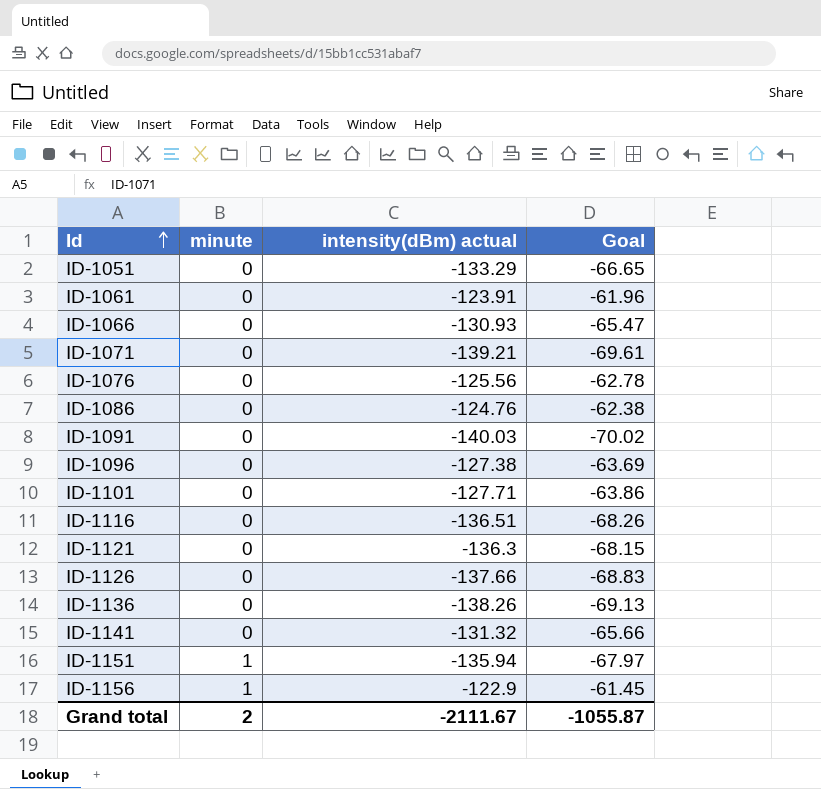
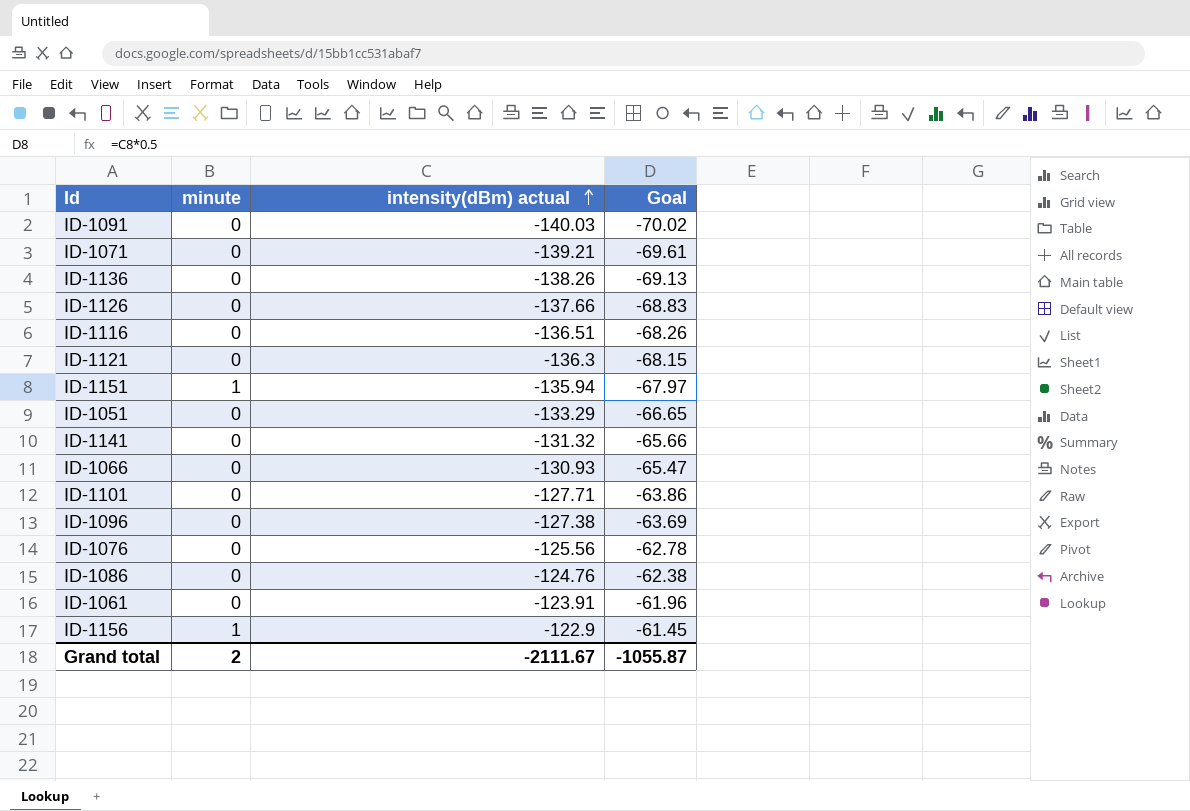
row order: Id ascending -> intensity(dBm) actual ascending

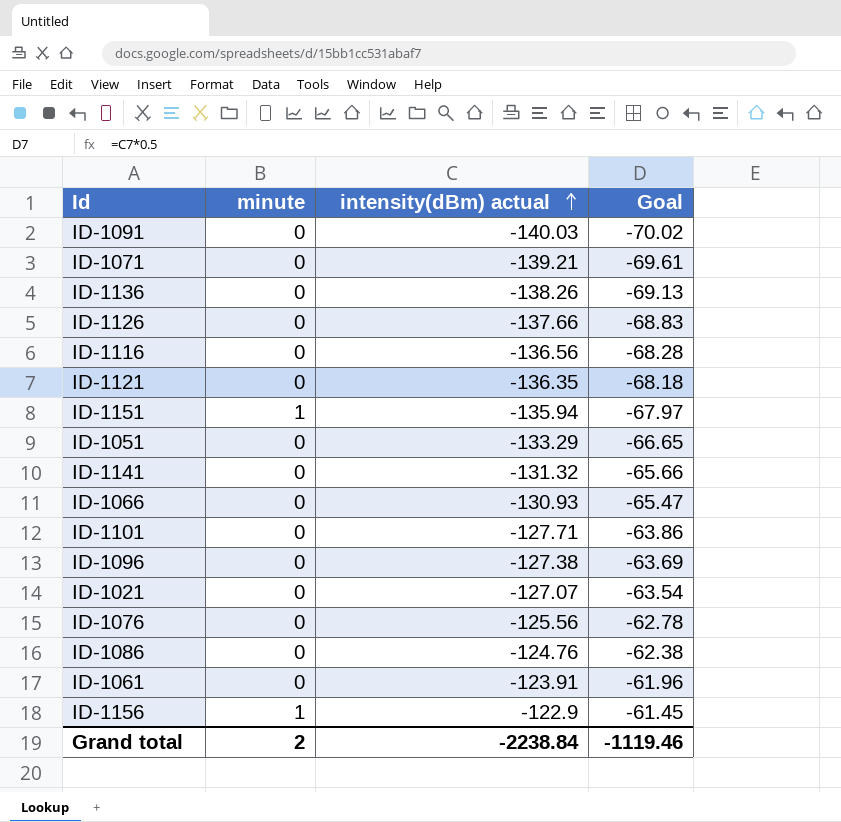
ID-1116 | intensity(dBm) actual: -136.51 -> -136.56
ID-1116 | Goal: -68.26 -> -68.28
ID-1121 | intensity(dBm) actual: -136.3 -> -136.35
ID-1121 | Goal: -68.15 -> -68.18
row ID-1021: none -> 0 | -127.07 | -63.54
Grand total | intensity(dBm) actual: -2111.67 -> -2238.84
Grand total | Goal: -1055.87 -> -1119.46

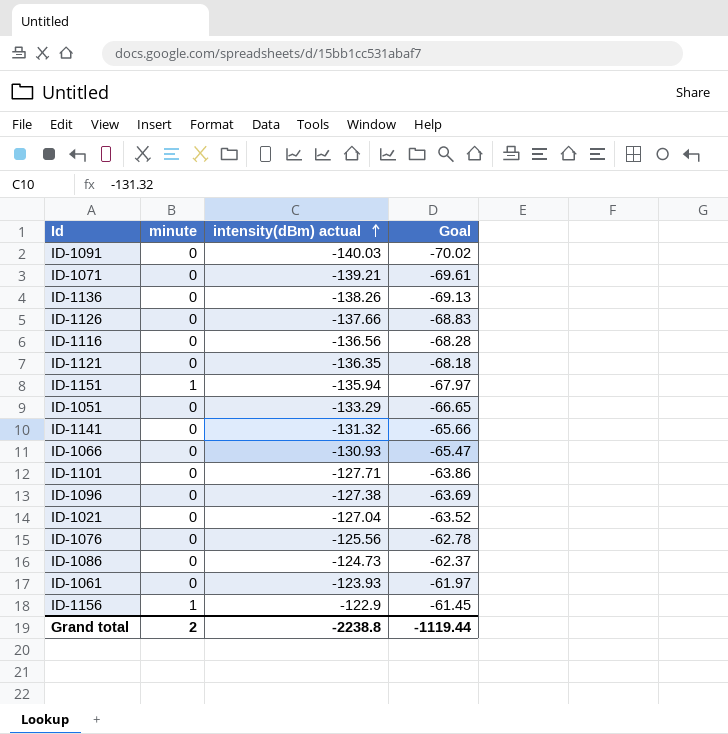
ID-1021 | intensity(dBm) actual: -127.07 -> -127.04
ID-1021 | Goal: -63.54 -> -63.52
ID-1086 | intensity(dBm) actual: -124.76 -> -124.73
ID-1086 | Goal: -62.38 -> -62.37
ID-1061 | intensity(dBm) actual: -123.91 -> -123.93
ID-1061 | Goal: -61.96 -> -61.97
Grand total | intensity(dBm) actual: -2238.84 -> -2238.8
Grand total | Goal: -1119.46 -> -1119.44

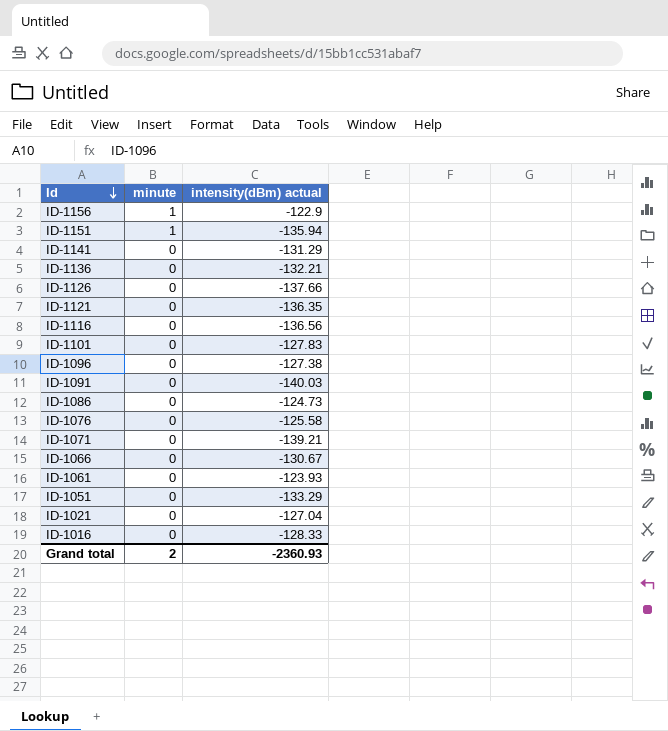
row order: intensity(dBm) actual ascending -> Id descending
column Goal | formula: [intensity(dBm) actual] * 0.5 -> none
ID-1141 | intensity(dBm) actual: -131.32 -> -131.29
ID-1136 | intensity(dBm) actual: -138.26 -> -132.21
ID-1101 | intensity(dBm) actual: -127.71 -> -127.83
ID-1076 | intensity(dBm) actual: -125.56 -> -125.58
ID-1066 | intensity(dBm) actual: -130.93 -> -130.67
row ID-1016: none -> 0 | -128.33
Grand total | intensity(dBm) actual: -2238.8 -> -2360.93

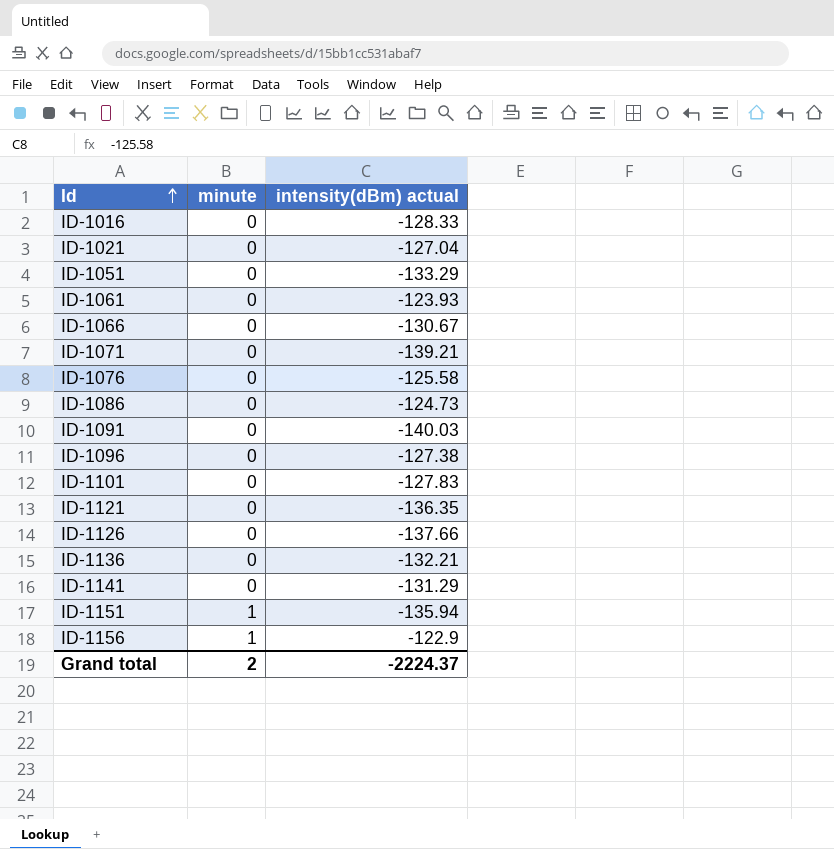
row order: Id descending -> Id ascending
row ID-1116: 0 | -136.56 -> none
Grand total | intensity(dBm) actual: -2360.93 -> -2224.37

